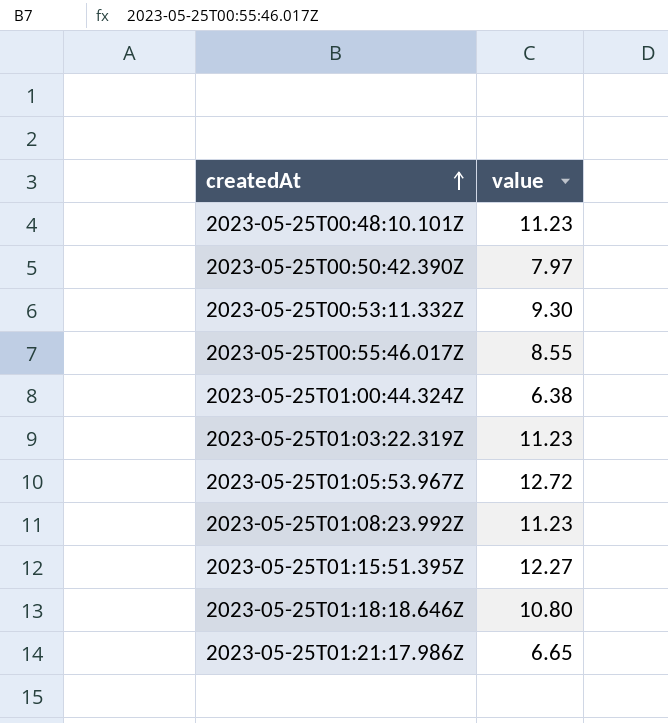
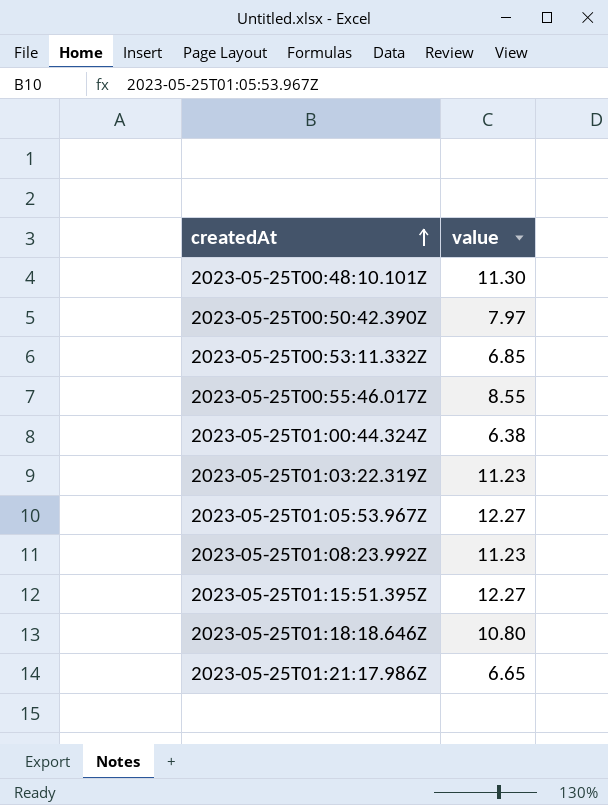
2023-05-25T00:48:10.101Z | value: 11.23 -> 11.30
2023-05-25T00:53:11.332Z | value: 9.30 -> 6.85
2023-05-25T01:05:53.967Z | value: 12.72 -> 12.27

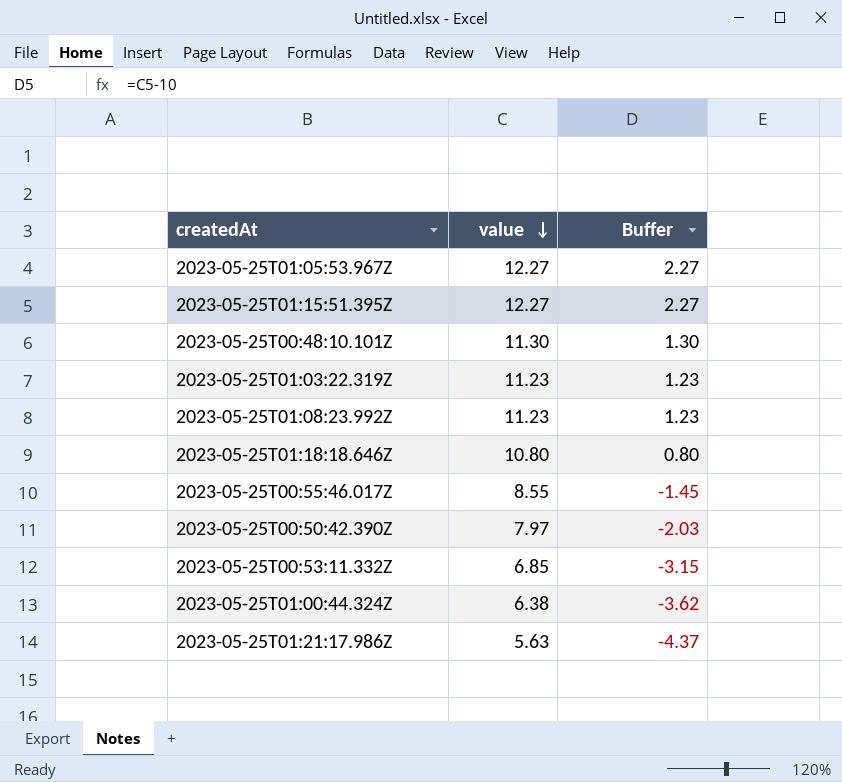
row order: createdAt ascending -> value descending
column Buffer | formula: none -> [value] - 10
2023-05-25T01:21:17.986Z | value: 6.65 -> 5.63

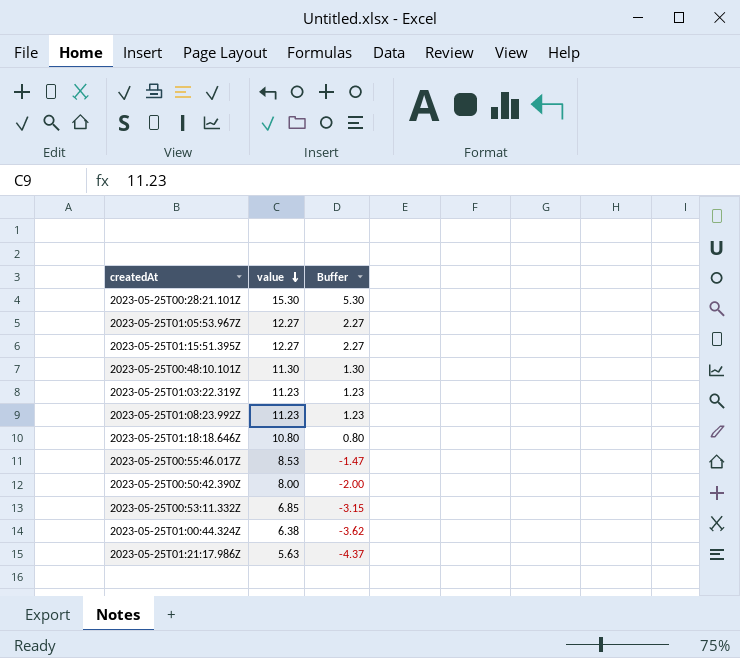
row 2023-05-25T00:28:21.101Z: none -> 15.30 | 5.30
2023-05-25T00:55:46.017Z | value: 8.55 -> 8.53
2023-05-25T00:55:46.017Z | Buffer: -1.45 -> -1.47
2023-05-25T00:50:42.390Z | value: 7.97 -> 8.00
2023-05-25T00:50:42.390Z | Buffer: -2.03 -> -2.00

